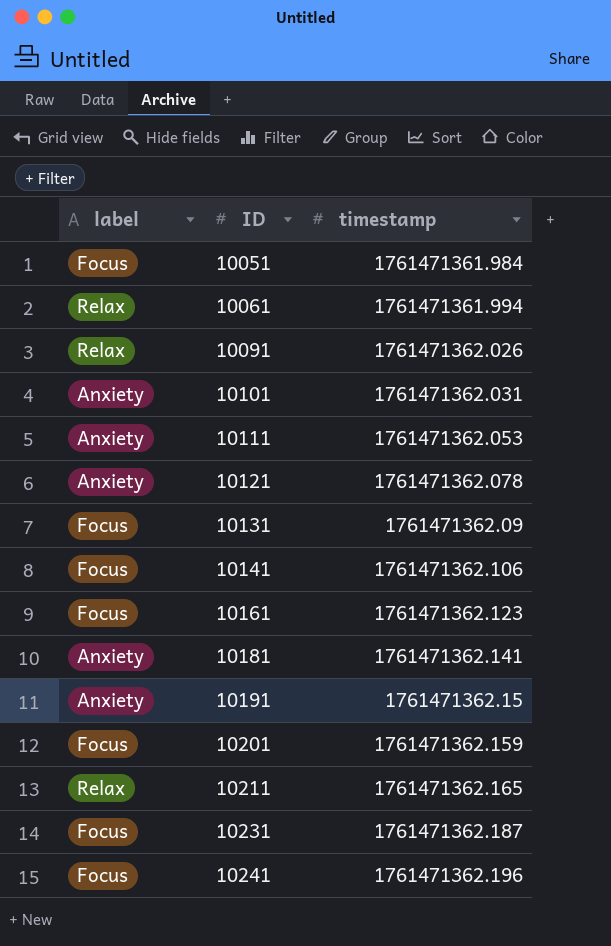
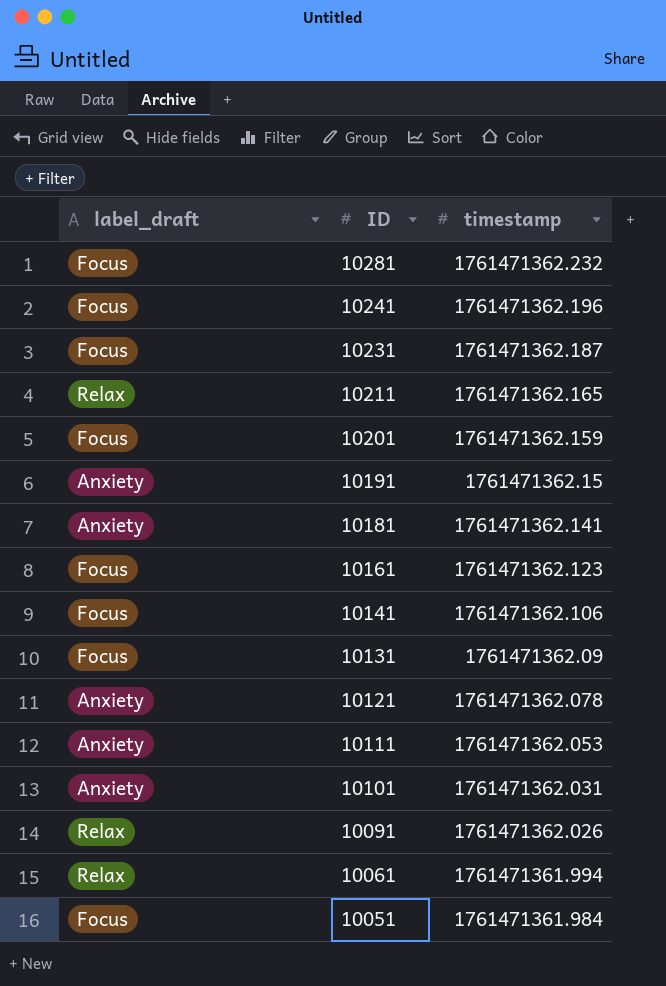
row order: ID ascending -> ID descending
column name: label -> label_draft
row 10281: none -> Focus | 1761471362.232

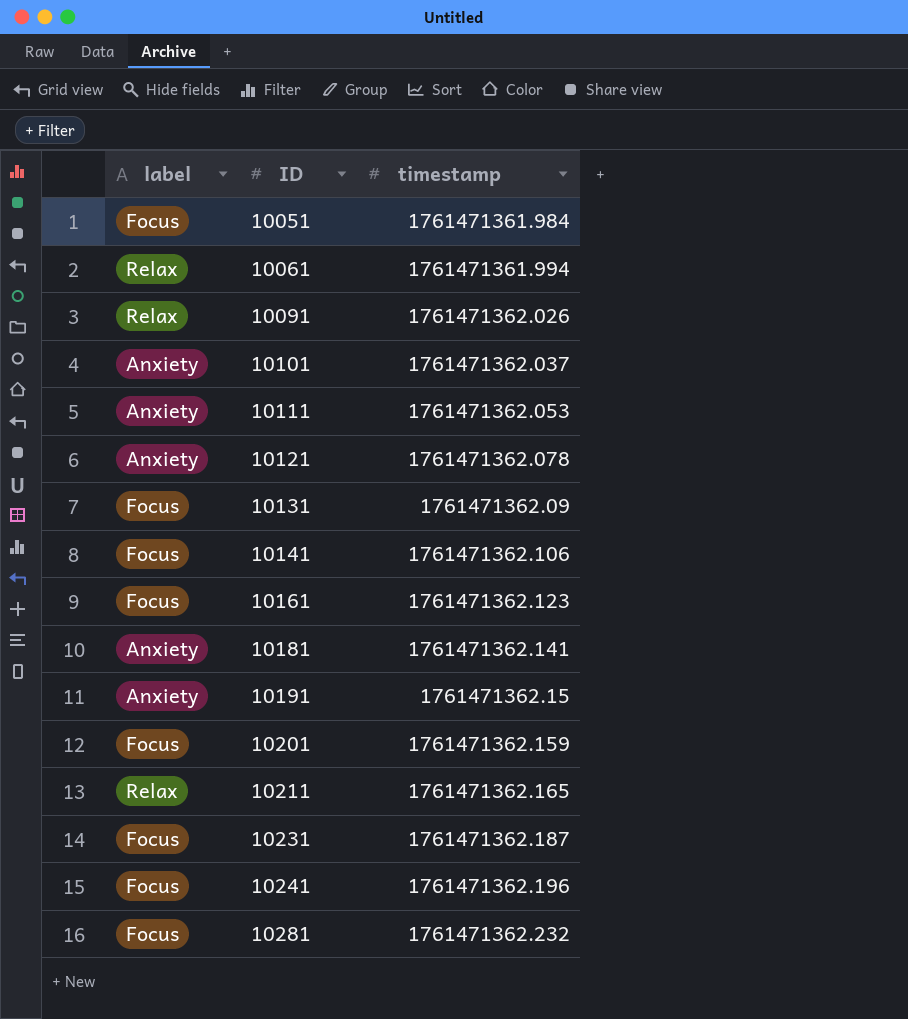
row order: ID descending -> ID ascending
column name: label_draft -> label
10101 | timestamp: 1761471362.031 -> 1761471362.037

